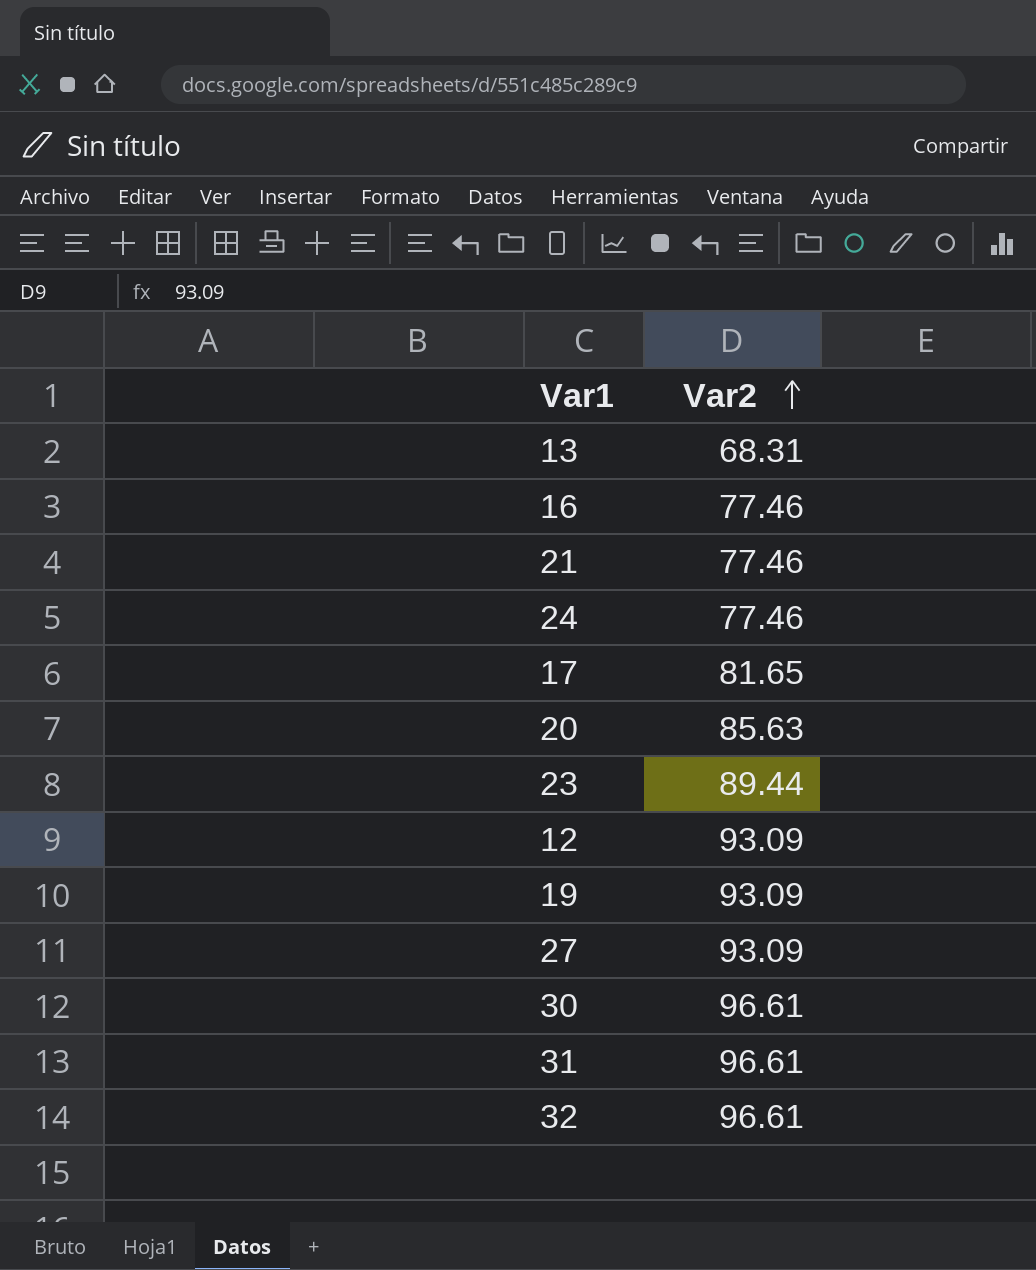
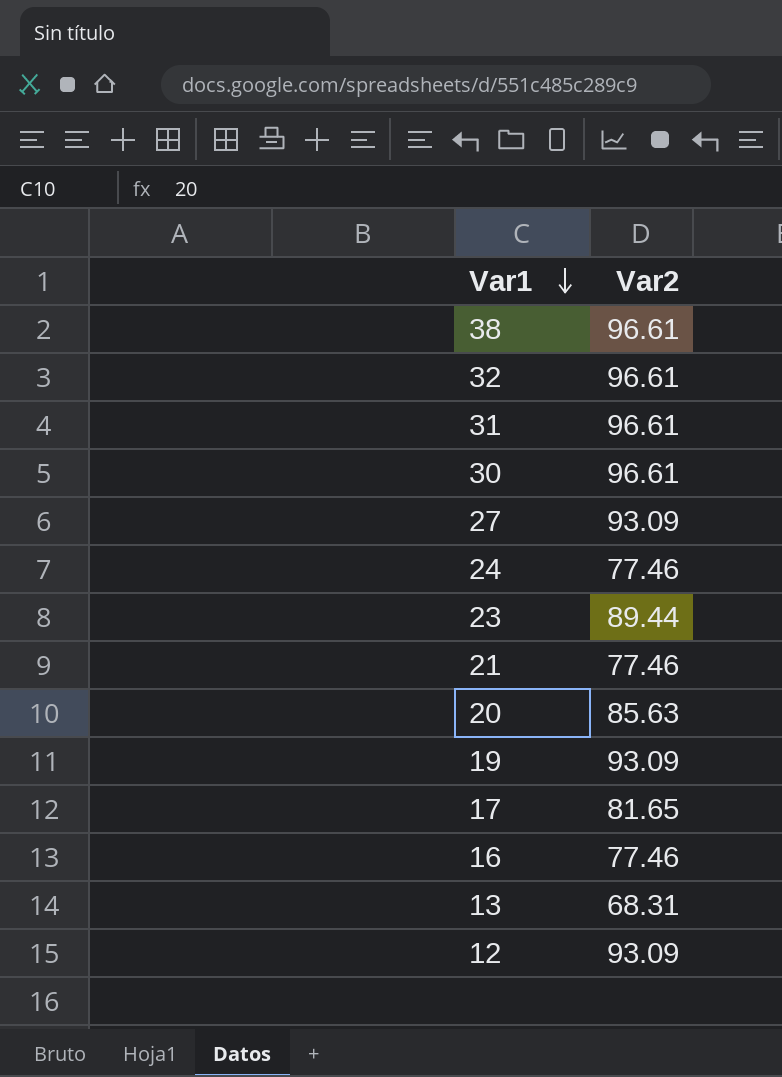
row order: Var2 ascending -> Var1 descending
row 38: none -> 96.61

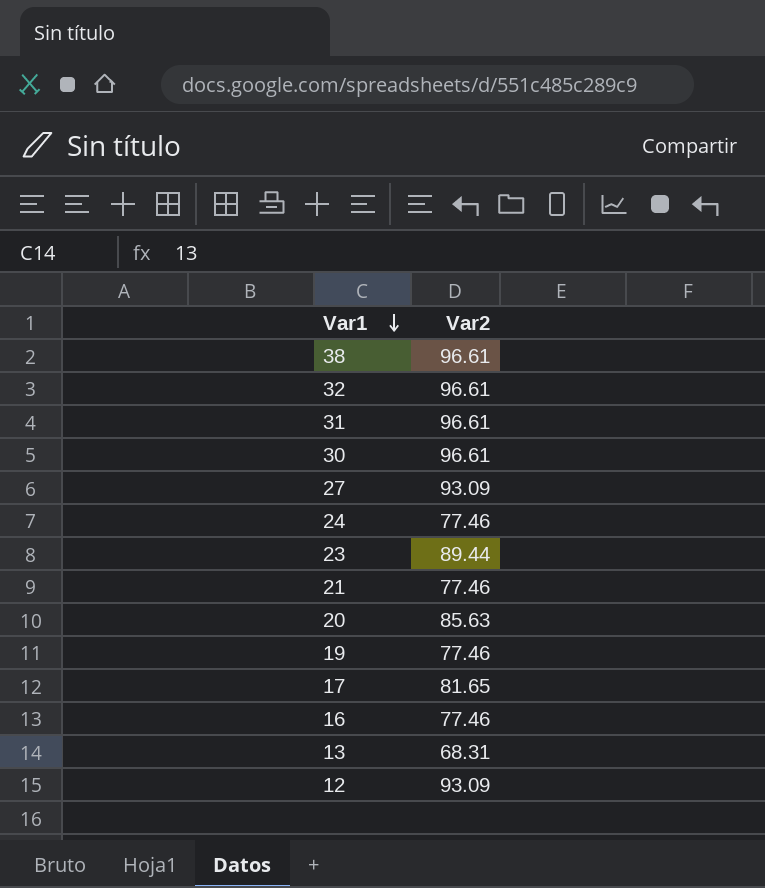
19 | Var2: 93.09 -> 77.46

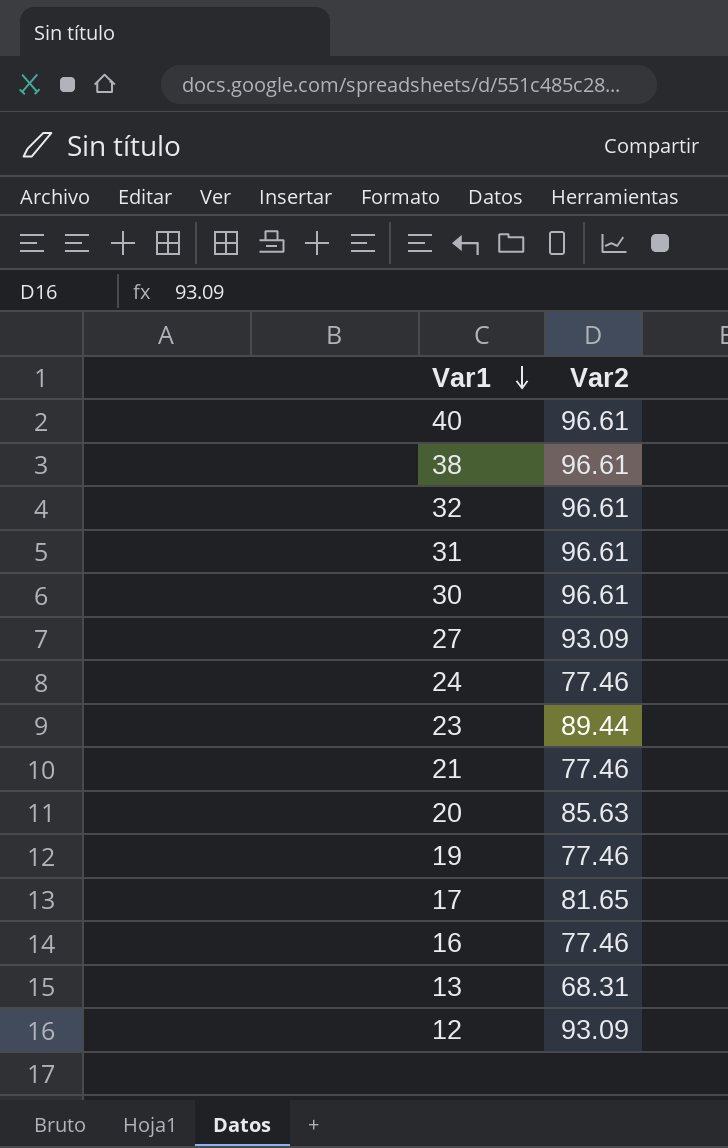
row 40: none -> 96.61

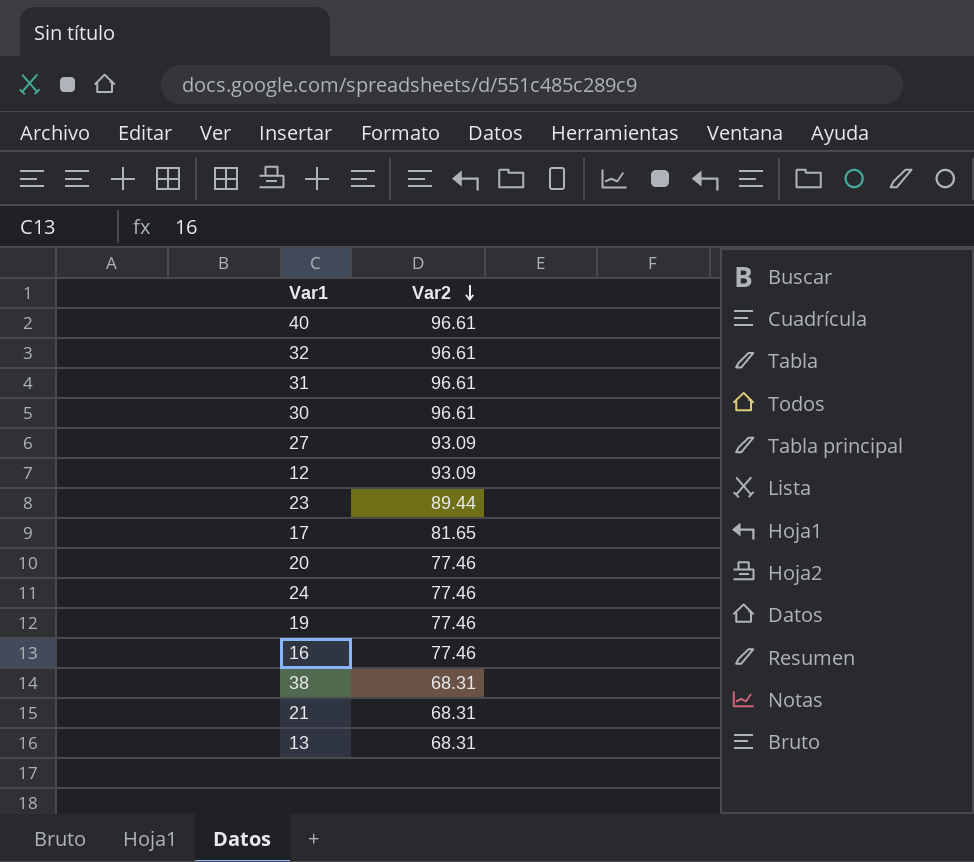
row order: Var1 descending -> Var2 descending
20 | Var2: 85.63 -> 77.46
38 | Var2: 96.61 -> 68.31
21 | Var2: 77.46 -> 68.31

